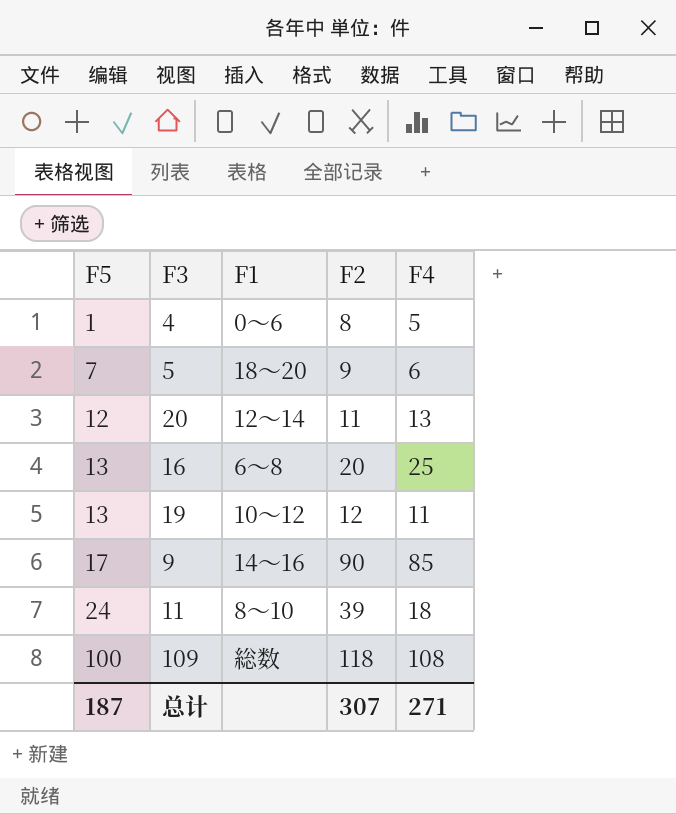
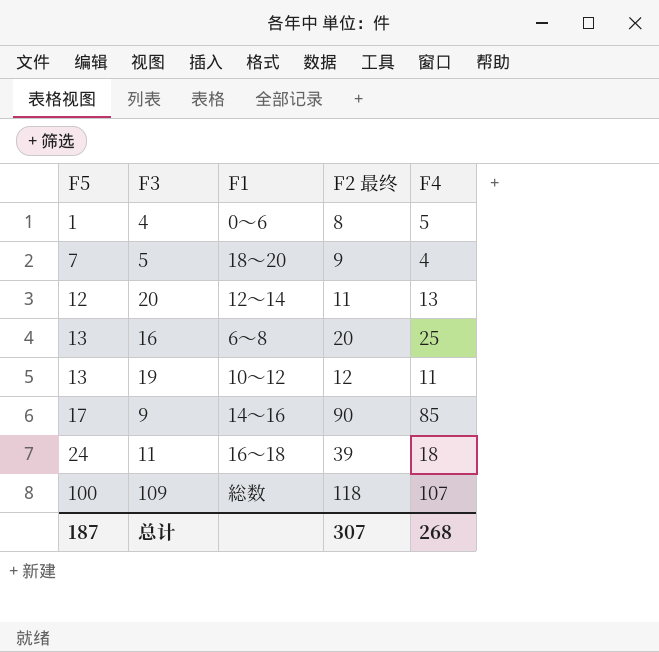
column name: F2 -> F2 最终
5 | F4: 6 -> 4
11 | F1: 8～10 -> 16～18
109 | F4: 108 -> 107
总计 | F4: 271 -> 268

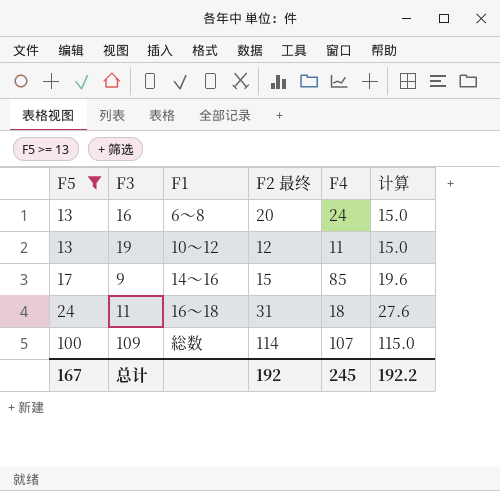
filter: none -> F5 >= 13
column 计算 | formula: none -> [F5] * 1.15
16 | F4: 25 -> 24
9 | F2 最终: 90 -> 15
11 | F2 最终: 39 -> 31
109 | F2 最终: 118 -> 114
总计 | F5: 187 -> 167
总计 | F2 最终: 307 -> 192
总计 | F4: 268 -> 245

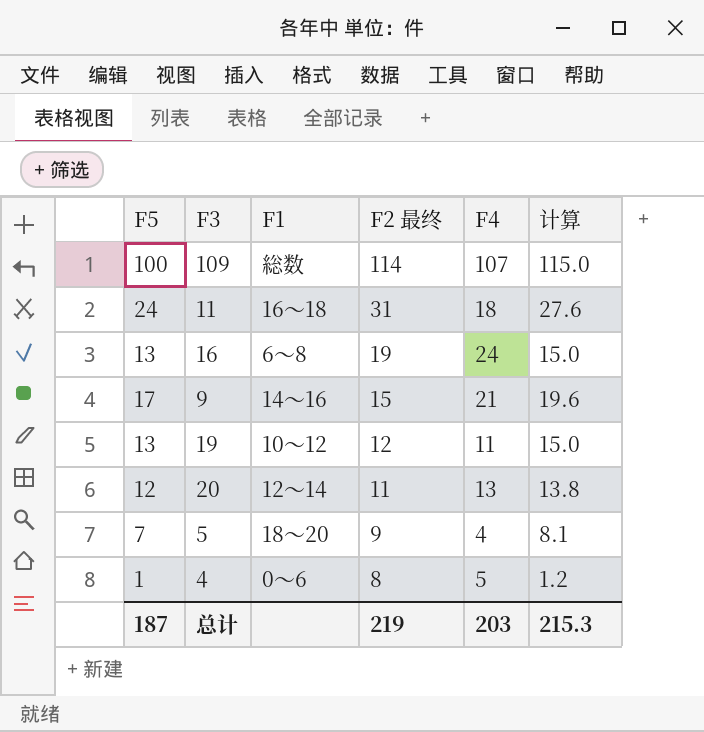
filter: F5 >= 13 -> none
row order: F5 ascending -> F2 最终 descending
16 | F2 最终: 20 -> 19
9 | F4: 85 -> 21
总计 | F5: 167 -> 187
总计 | F2 最终: 192 -> 219
总计 | F4: 245 -> 203
总计 | 计算: 192.2 -> 215.3

